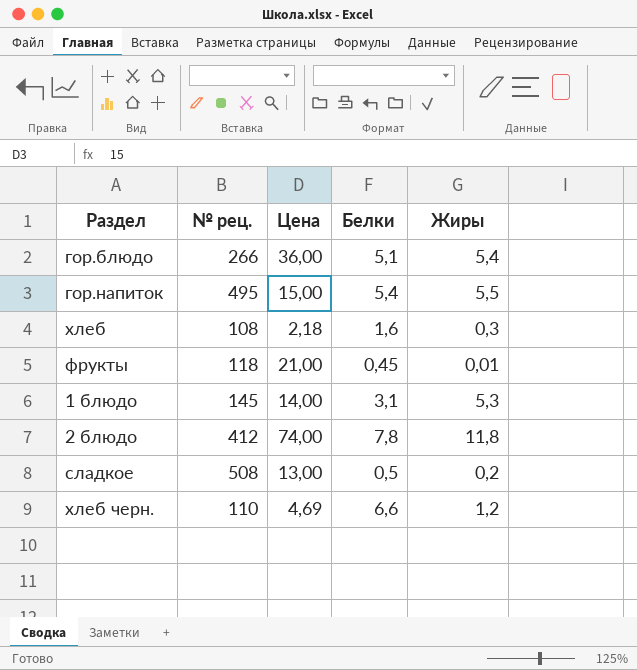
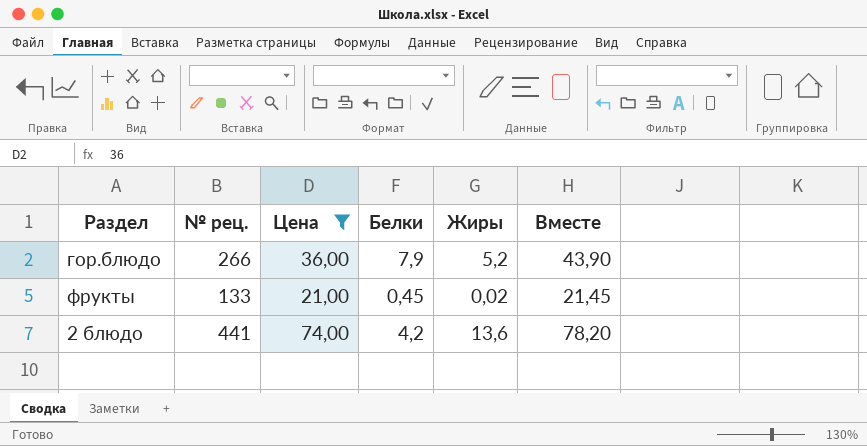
filter: none -> Цена >= 21,00
column Вместе | formula: none -> [Цена] + [Белки]
гор.блюдо | Белки: 5,1 -> 7,9
гор.блюдо | Жиры: 5,4 -> 5,2
фрукты | № рец.: 118 -> 133
фрукты | Жиры: 0,01 -> 0,02
2 блюдо | № рец.: 412 -> 441
2 блюдо | Белки: 7,8 -> 4,2
2 блюдо | Жиры: 11,8 -> 13,6

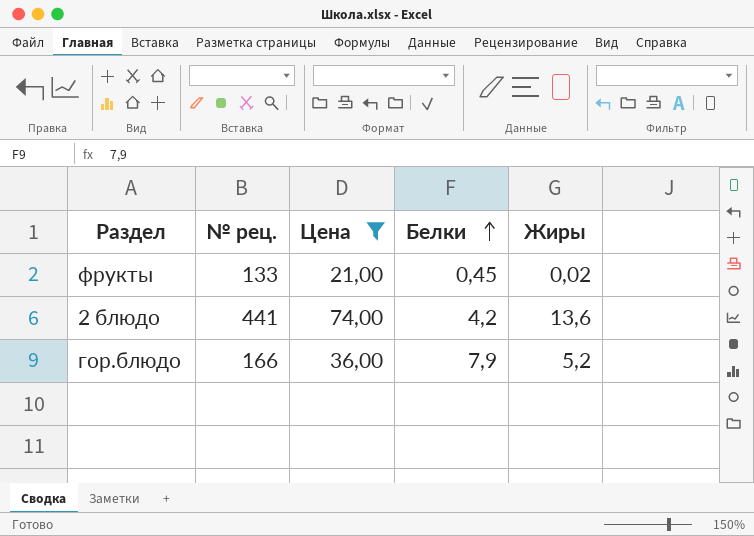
row order: none -> Белки ascending
column Вместе | formula: [Цена] + [Белки] -> none
гор.блюдо | № рец.: 266 -> 166

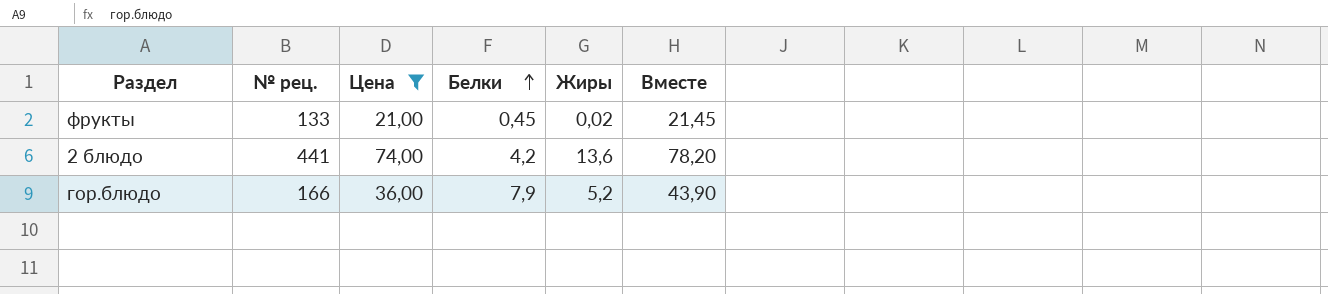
column Вместе | formula: none -> [Цена] + [Белки]

